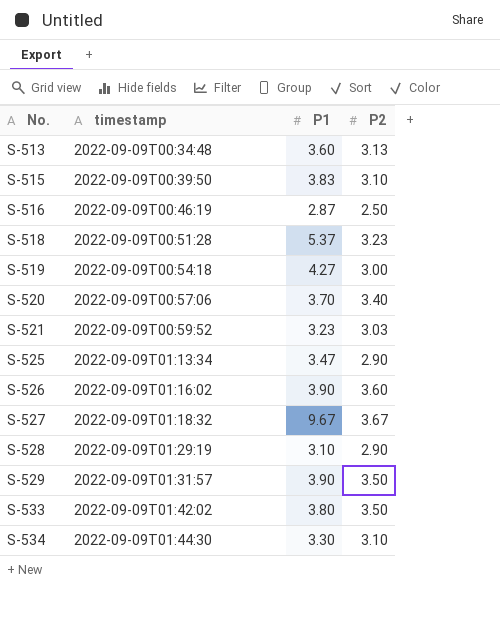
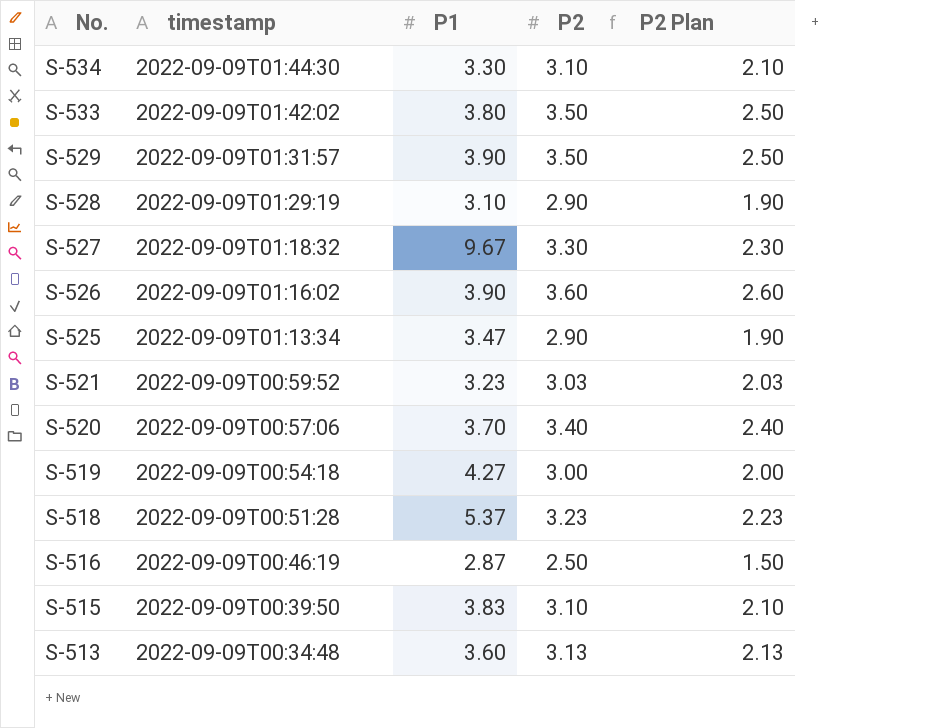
row order: No. ascending -> No. descending
column P2 Plan | formula: none -> [P2] - 1
S-527 | P2: 3.67 -> 3.30

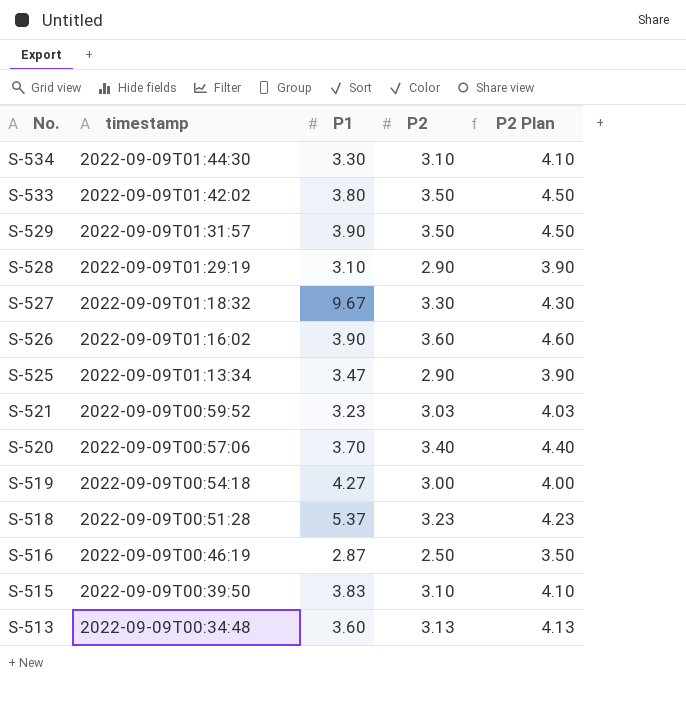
column P2 Plan | formula: [P2] - 1 -> [P2] + 1

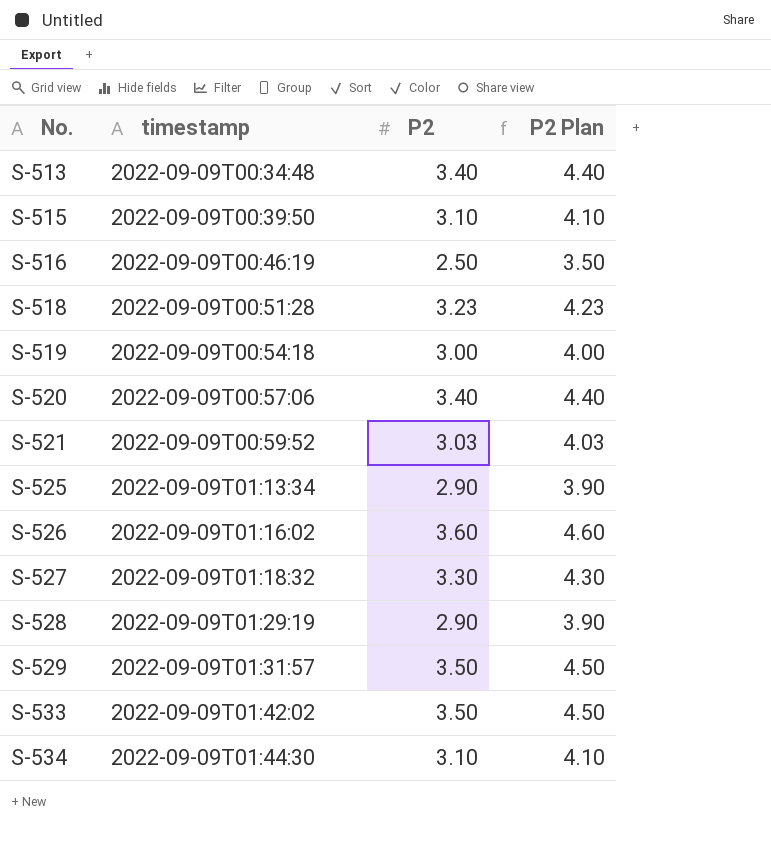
row order: No. descending -> No. ascending
column P1 | position: 3 -> none
S-513 | P2: 3.13 -> 3.40
S-513 | P2 Plan: 4.13 -> 4.40

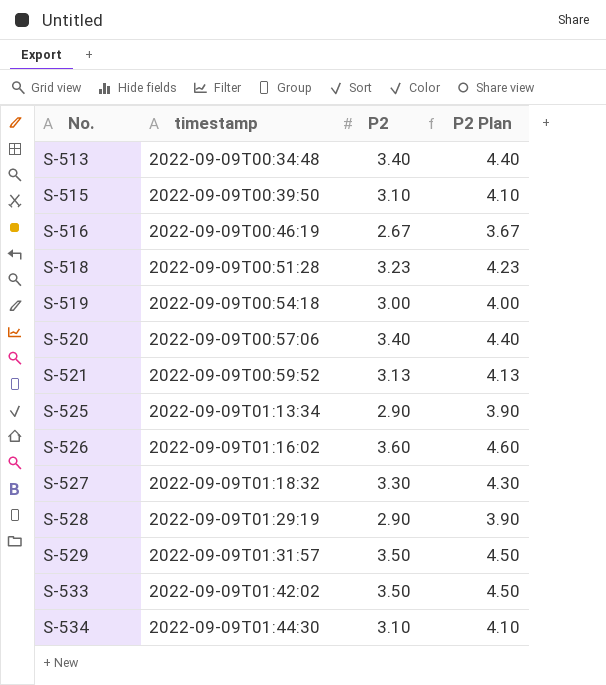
S-516 | P2: 2.50 -> 2.67
S-516 | P2 Plan: 3.50 -> 3.67
S-521 | P2: 3.03 -> 3.13
S-521 | P2 Plan: 4.03 -> 4.13

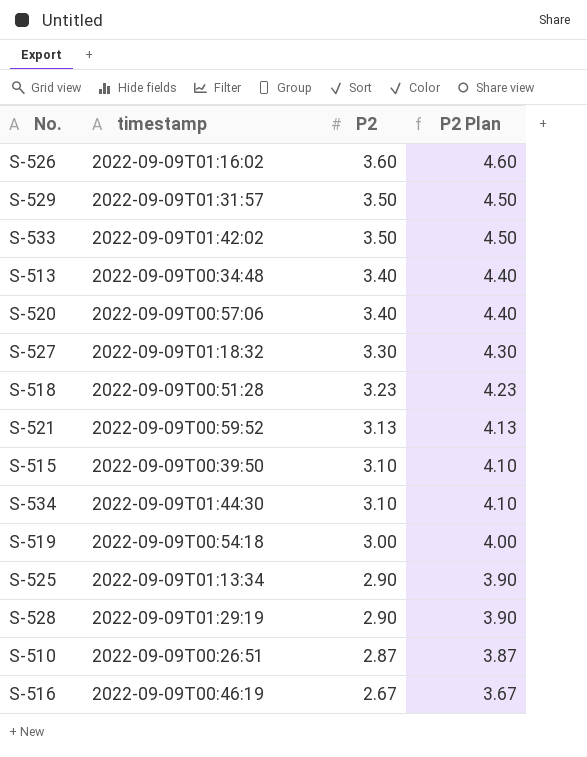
row order: No. ascending -> P2 descending
row S-510: none -> 2022-09-09T00:26:51 | 2.87 | 3.87

